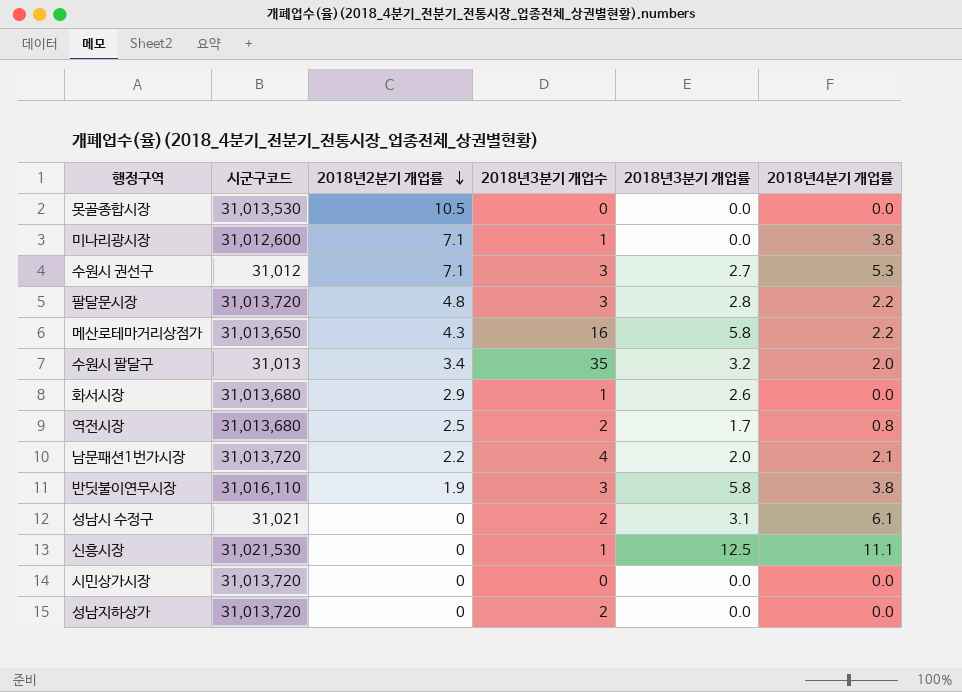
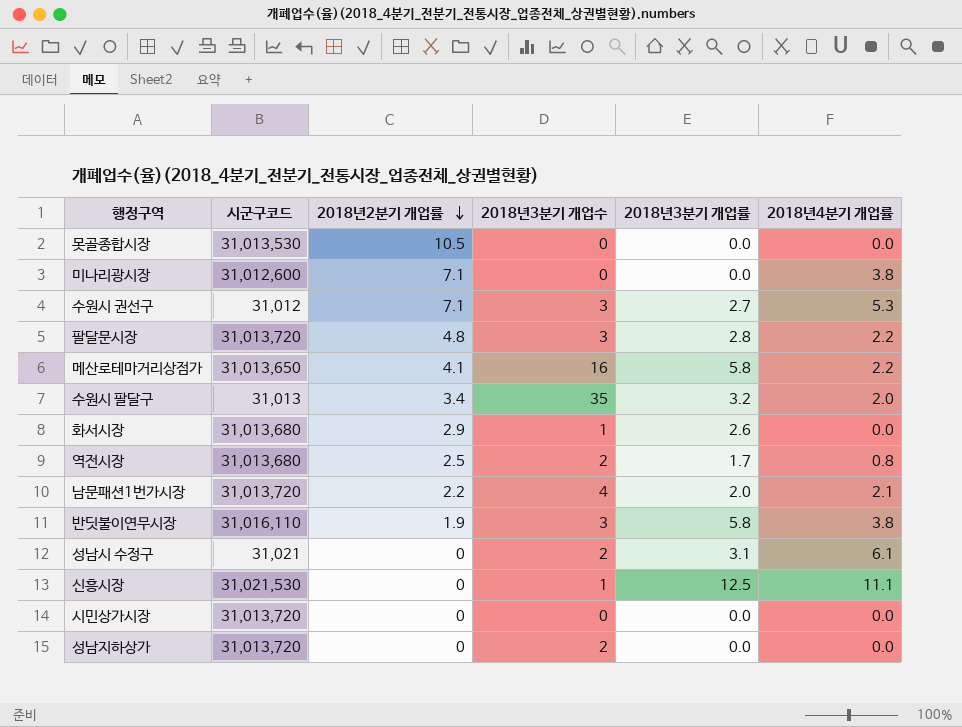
미나리광시장 | 2018년3분기 개업수: 1 -> 0
메산로테마거리상점가 | 2018년2분기 개업률: 4.3 -> 4.1

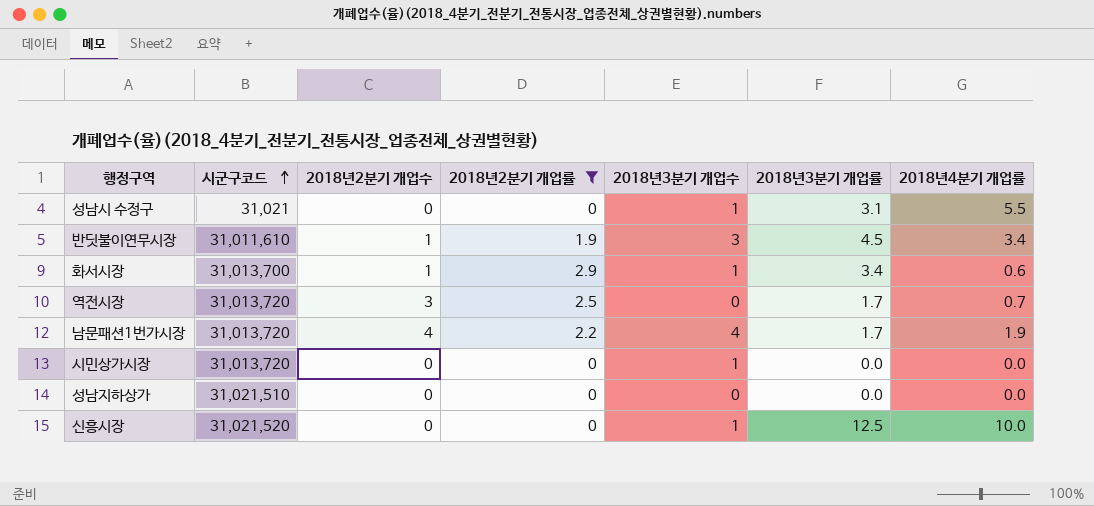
filter: none -> 2018년2분기 개업률 <= 2.9
row order: 2018년2분기 개업률 descending -> 시군구코드 ascending
column 2018년2분기 개업수 | position: none -> 3
성남시 수정구 | 2018년3분기 개업수: 2 -> 1
성남시 수정구 | 2018년4분기 개업률: 6.1 -> 5.5
반딧불이연무시장 | 시군구코드: 31,016,110 -> 31,011,610
반딧불이연무시장 | 2018년3분기 개업률: 5.8 -> 4.5
반딧불이연무시장 | 2018년4분기 개업률: 3.8 -> 3.4
화서시장 | 시군구코드: 31,013,680 -> 31,013,700
화서시장 | 2018년3분기 개업률: 2.6 -> 3.4
화서시장 | 2018년4분기 개업률: 0.0 -> 0.6
역전시장 | 시군구코드: 31,013,680 -> 31,013,720
역전시장 | 2018년3분기 개업수: 2 -> 0
역전시장 | 2018년4분기 개업률: 0.8 -> 0.7
남문패션1번가시장 | 2018년3분기 개업률: 2.0 -> 1.7
남문패션1번가시장 | 2018년4분기 개업률: 2.1 -> 1.9
시민상가시장 | 2018년3분기 개업수: 0 -> 1
성남지하상가 | 시군구코드: 31,013,720 -> 31,021,510
성남지하상가 | 2018년3분기 개업수: 2 -> 0
신흥시장 | 시군구코드: 31,021,530 -> 31,021,520
신흥시장 | 2018년4분기 개업률: 11.1 -> 10.0

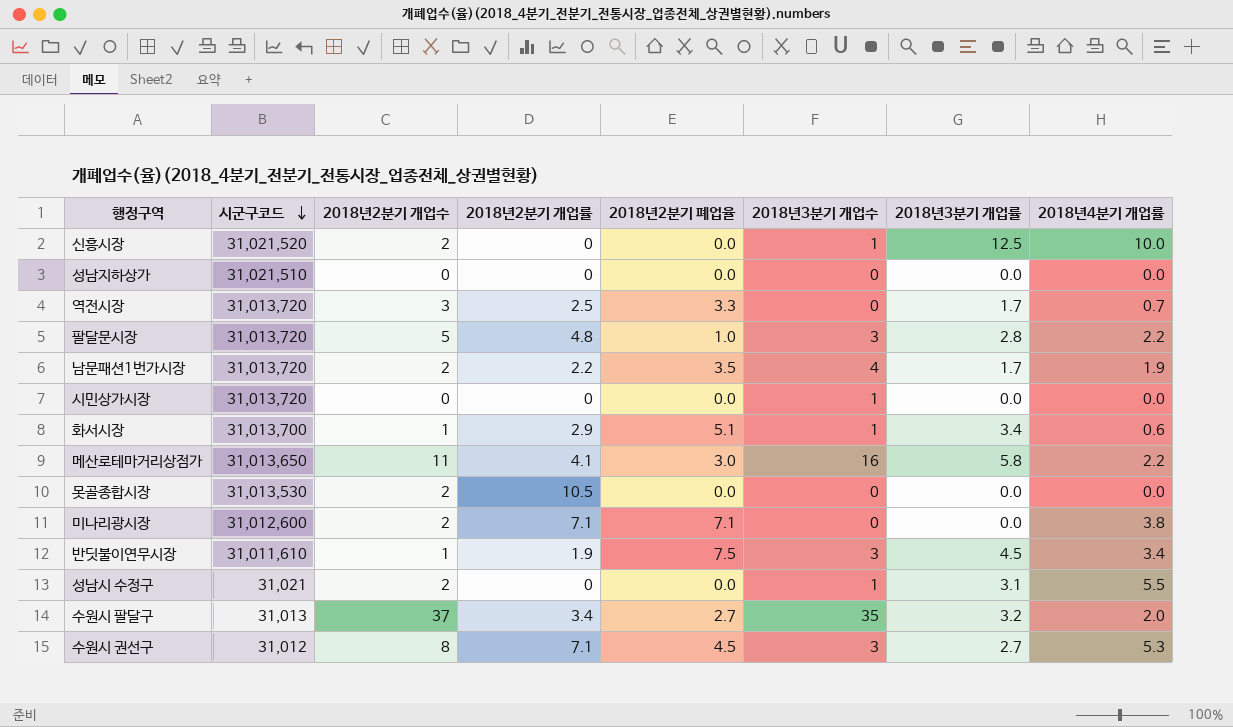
filter: 2018년2분기 개업률 <= 2.9 -> none
row order: 시군구코드 ascending -> 시군구코드 descending
column 2018년2분기 폐업율 | position: none -> 5
신흥시장 | 2018년2분기 개업수: 0 -> 2
남문패션1번가시장 | 2018년2분기 개업수: 4 -> 2
성남시 수정구 | 2018년2분기 개업수: 0 -> 2

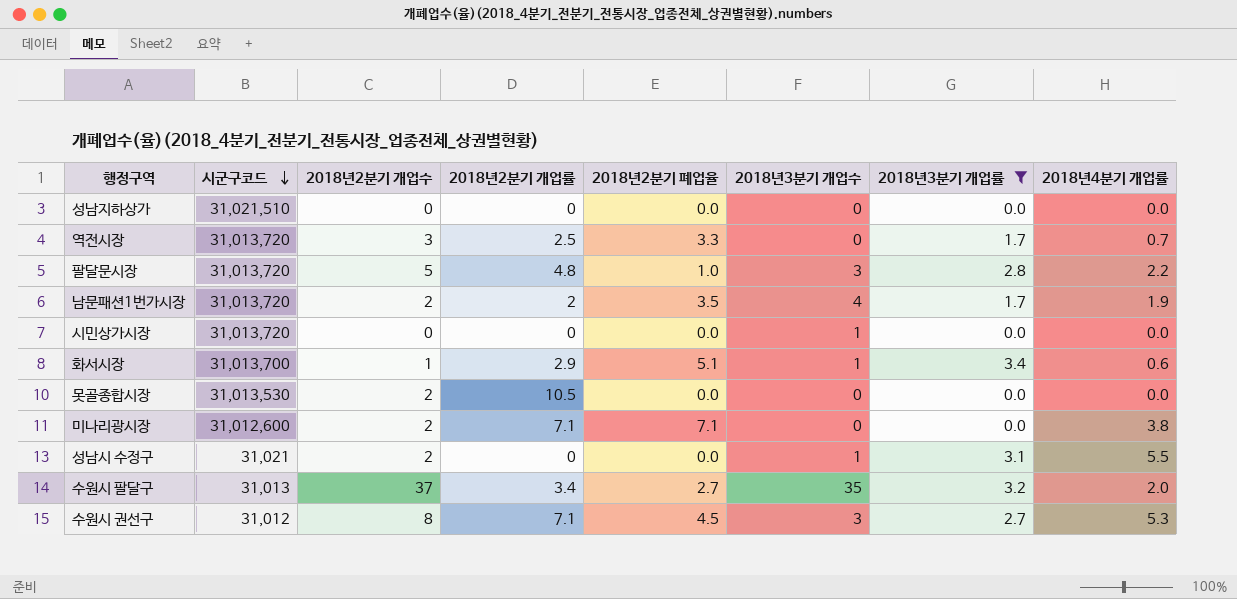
filter: none -> 2018년3분기 개업률 <= 3.4
남문패션1번가시장 | 2018년2분기 개업률: 2.2 -> 2

